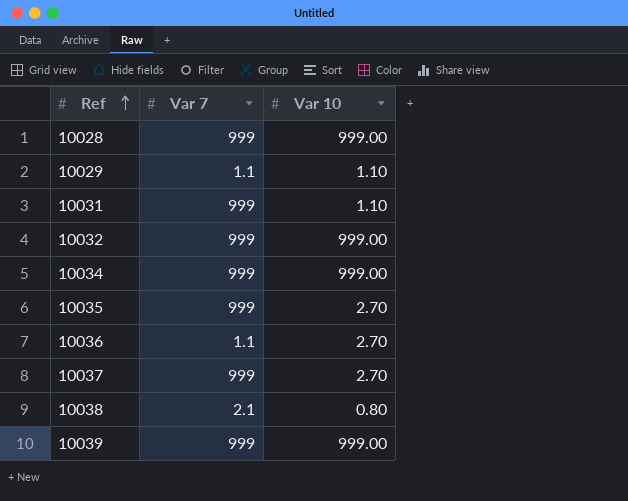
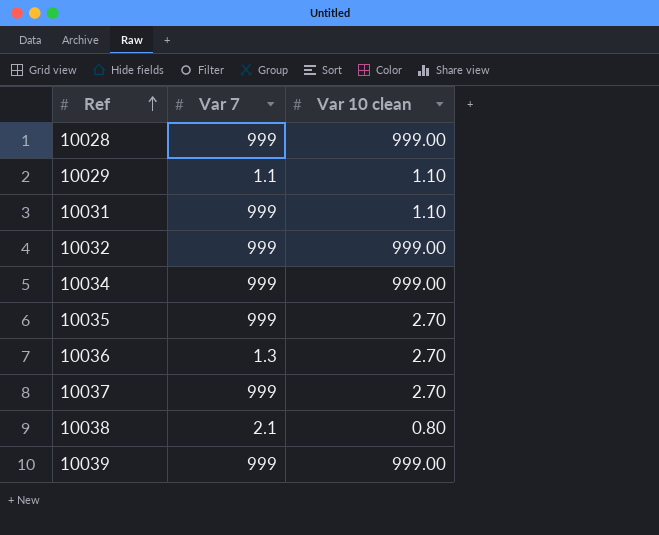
column name: Var 10 -> Var 10 clean
10036 | Var 7: 1.1 -> 1.3

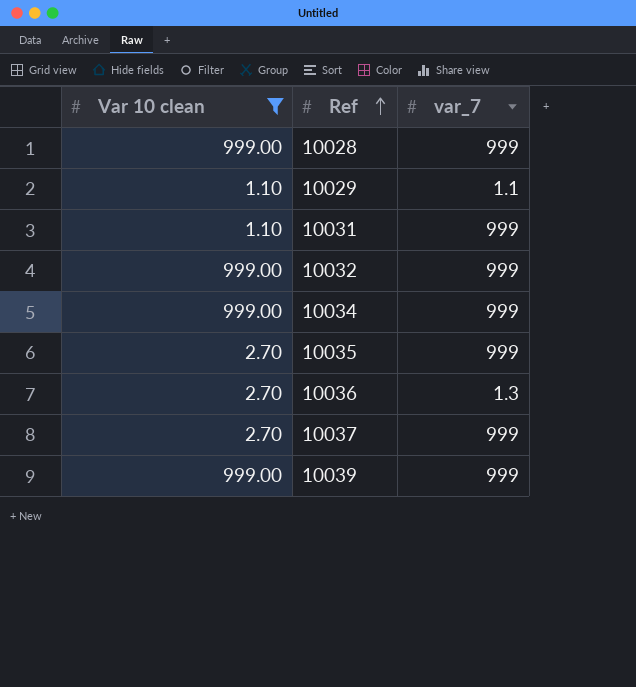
filter: none -> Var 10 clean != 0.80
column Var 10 clean | position: 3 -> 1
column name: Var 7 -> var_7

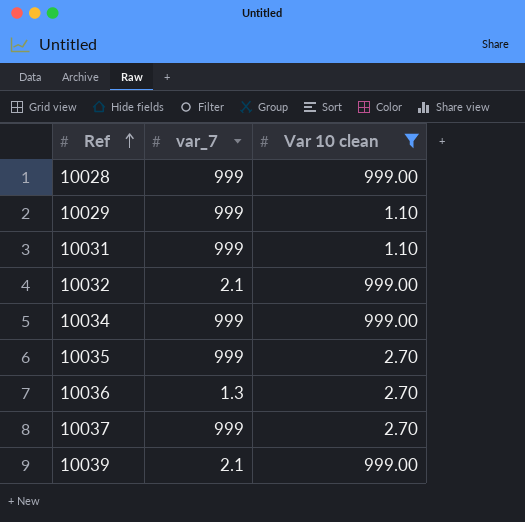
column Var 10 clean | position: 1 -> 3
10029 | var_7: 1.1 -> 999
10032 | var_7: 999 -> 2.1
10039 | var_7: 999 -> 2.1

